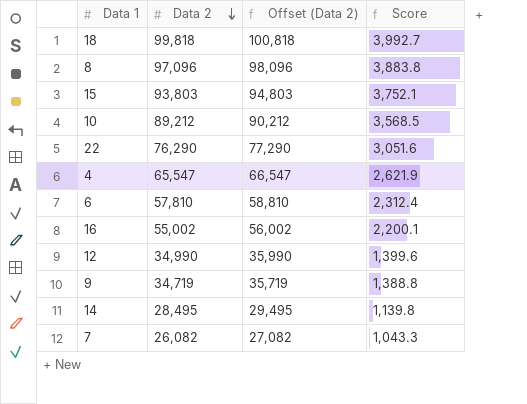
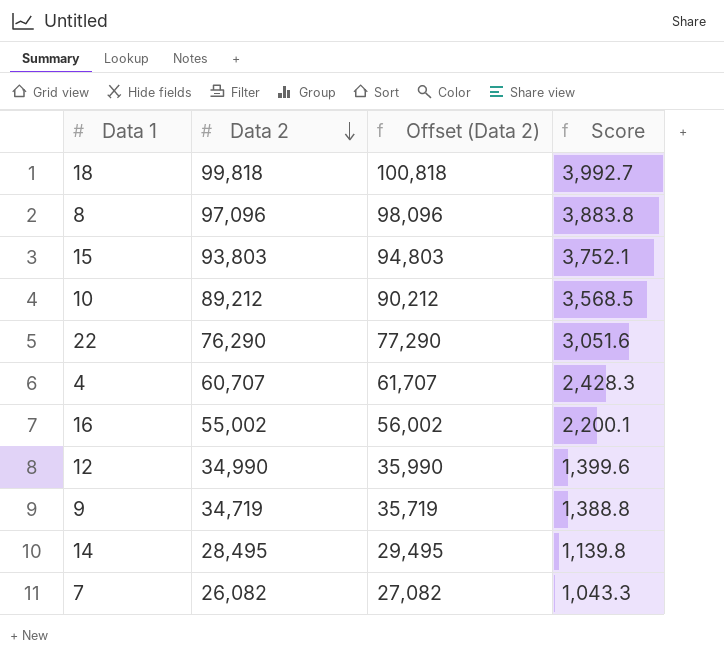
row 6: 57,810 | 58,810 | 2,312.4 -> none
4 | Data 2: 65,547 -> 60,707
4 | Offset (Data 2): 66,547 -> 61,707
4 | Score: 2,621.9 -> 2,428.3

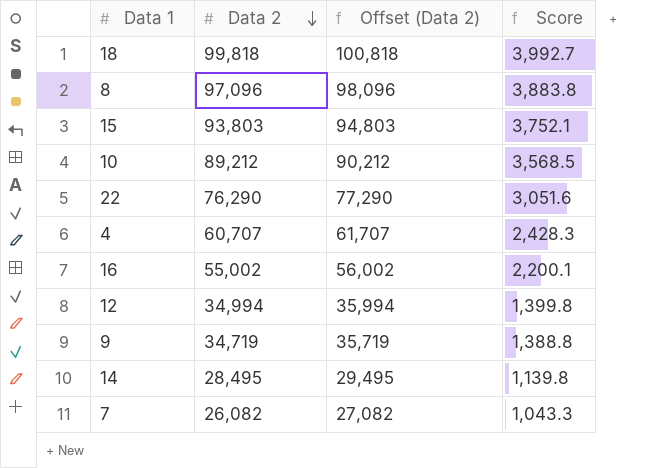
12 | Data 2: 34,990 -> 34,994
12 | Offset (Data 2): 35,990 -> 35,994
12 | Score: 1,399.6 -> 1,399.8

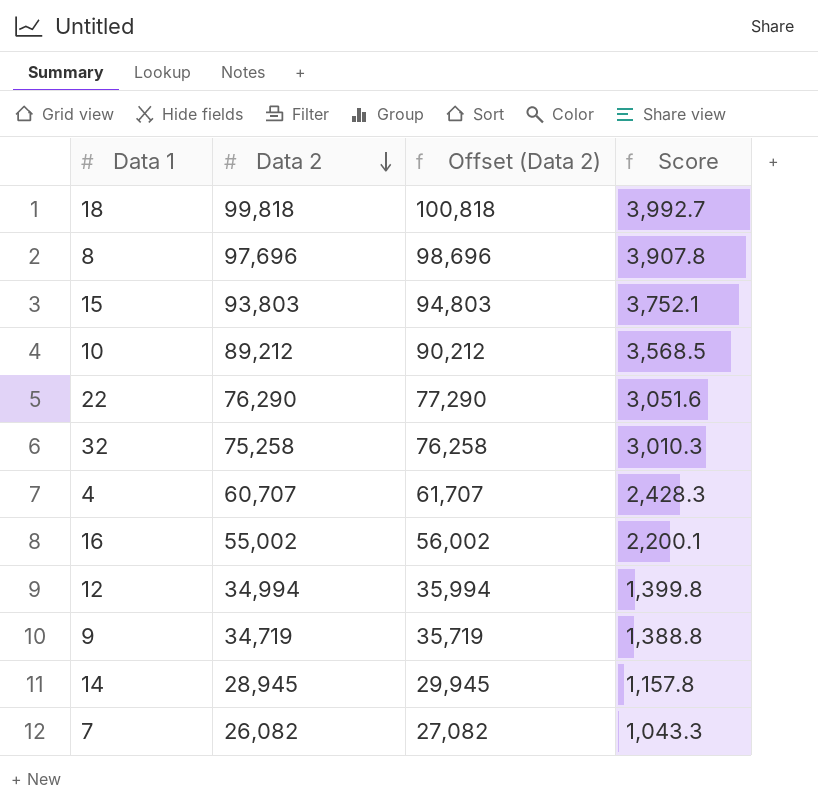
8 | Data 2: 97,096 -> 97,696
8 | Offset (Data 2): 98,096 -> 98,696
8 | Score: 3,883.8 -> 3,907.8
row 32: none -> 75,258 | 76,258 | 3,010.3
14 | Data 2: 28,495 -> 28,945
14 | Offset (Data 2): 29,495 -> 29,945
14 | Score: 1,139.8 -> 1,157.8

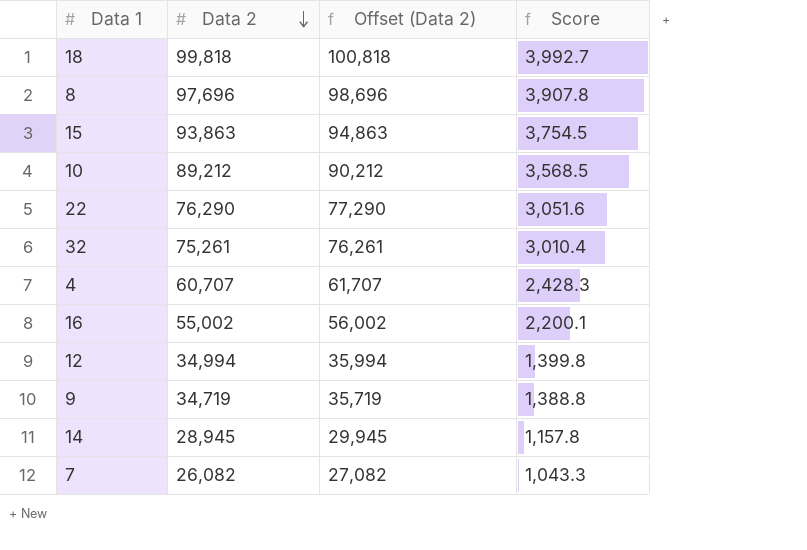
15 | Data 2: 93,803 -> 93,863
15 | Offset (Data 2): 94,803 -> 94,863
15 | Score: 3,752.1 -> 3,754.5
32 | Data 2: 75,258 -> 75,261
32 | Offset (Data 2): 76,258 -> 76,261
32 | Score: 3,010.3 -> 3,010.4

